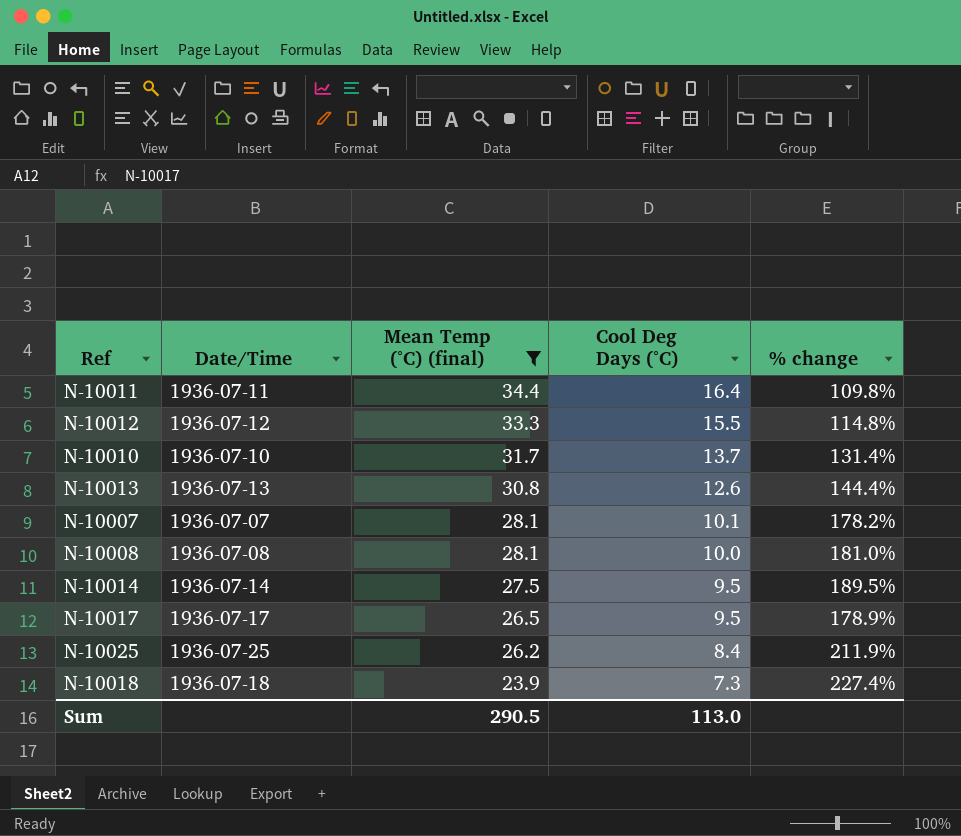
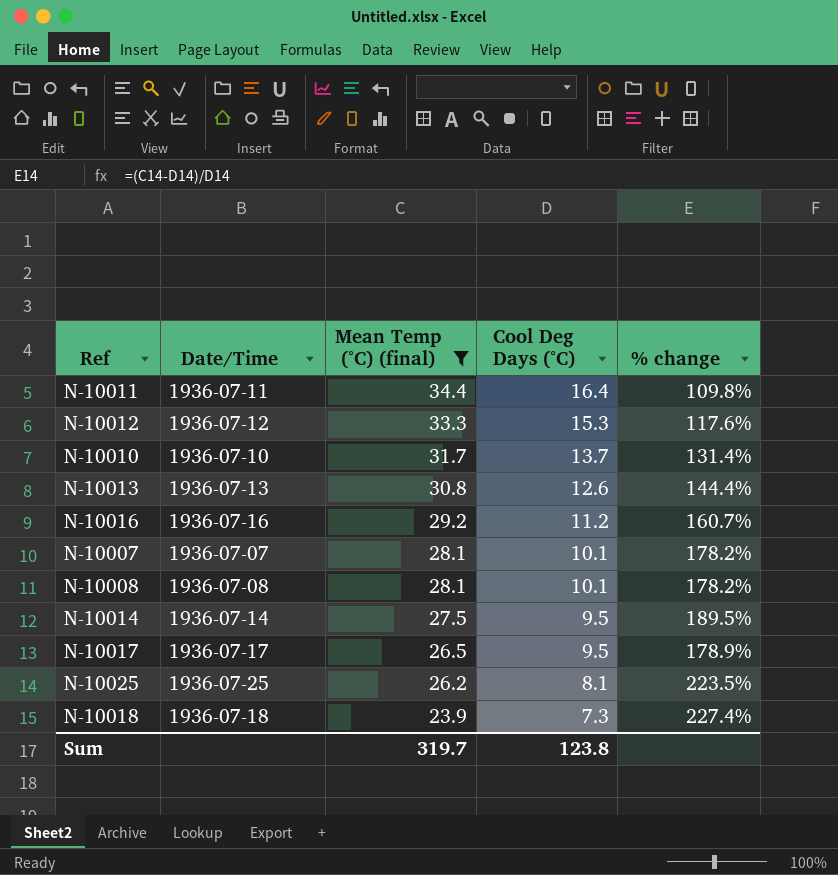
N-10012 | Cool Deg Days (°C): 15.5 -> 15.3
N-10012 | % change: 114.8% -> 117.6%
row N-10016: none -> 1936-07-16 | 29.2 | 11.2 | 160.7%
N-10008 | Cool Deg Days (°C): 10.0 -> 10.1
N-10008 | % change: 181.0% -> 178.2%
N-10025 | Cool Deg Days (°C): 8.4 -> 8.1
N-10025 | % change: 211.9% -> 223.5%
Sum | Mean Temp (°C) (final): 290.5 -> 319.7
Sum | Cool Deg Days (°C): 113.0 -> 123.8

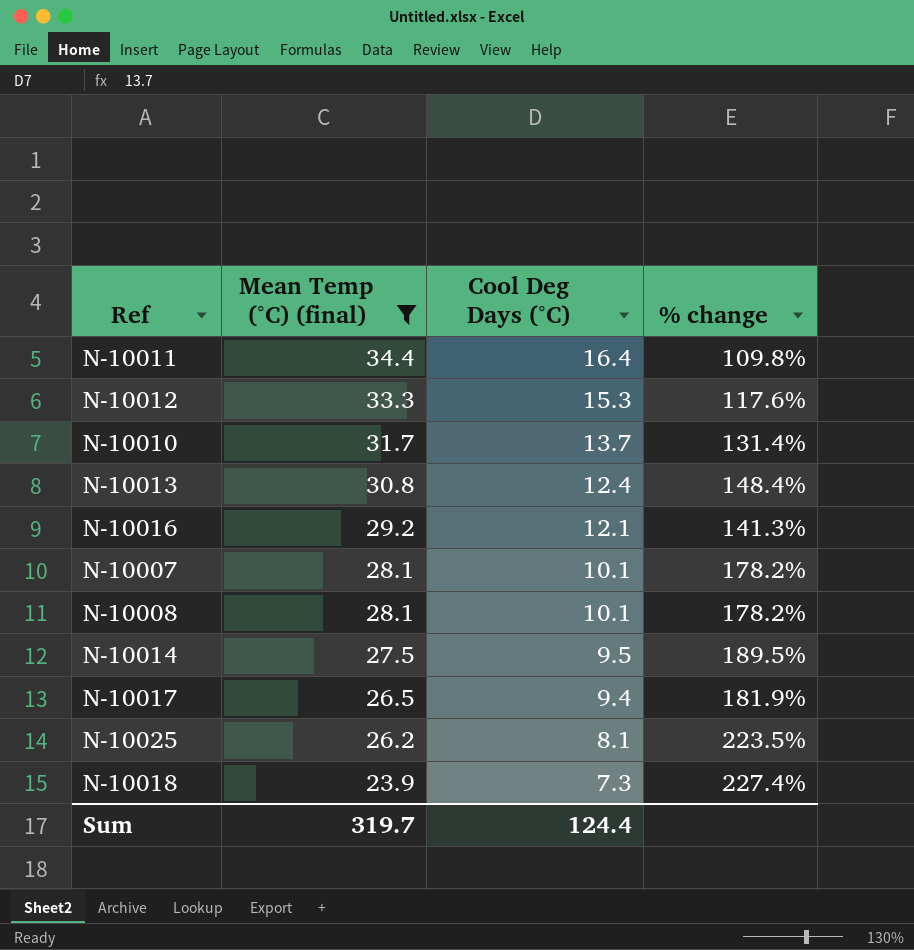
column Date/Time | position: 2 -> none
N-10013 | Cool Deg Days (°C): 12.6 -> 12.4
N-10013 | % change: 144.4% -> 148.4%
N-10016 | Cool Deg Days (°C): 11.2 -> 12.1
N-10016 | % change: 160.7% -> 141.3%
N-10017 | Cool Deg Days (°C): 9.5 -> 9.4
N-10017 | % change: 178.9% -> 181.9%
Sum | Cool Deg Days (°C): 123.8 -> 124.4

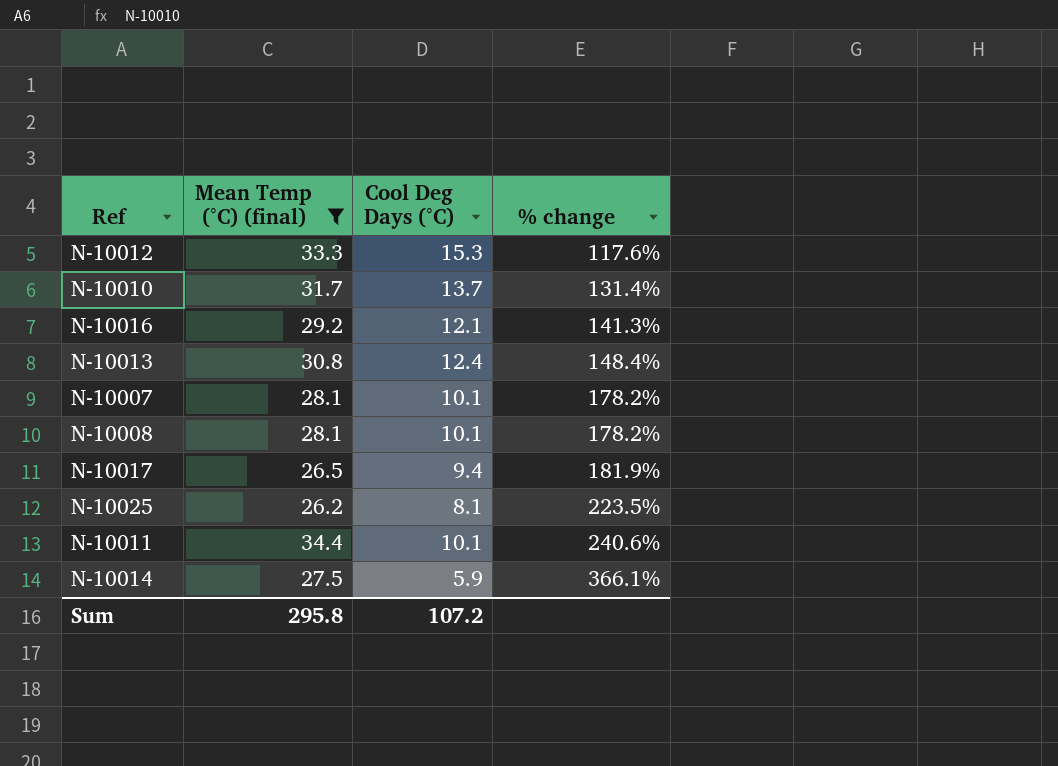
row order: Mean Temp (°C) (final) descending -> % change ascending
row N-10018: 23.9 | 7.3 | 227.4% -> none
N-10011 | Cool Deg Days (°C): 16.4 -> 10.1
N-10011 | % change: 109.8% -> 240.6%
N-10014 | Cool Deg Days (°C): 9.5 -> 5.9
N-10014 | % change: 189.5% -> 366.1%
Sum | Mean Temp (°C) (final): 319.7 -> 295.8
Sum | Cool Deg Days (°C): 124.4 -> 107.2

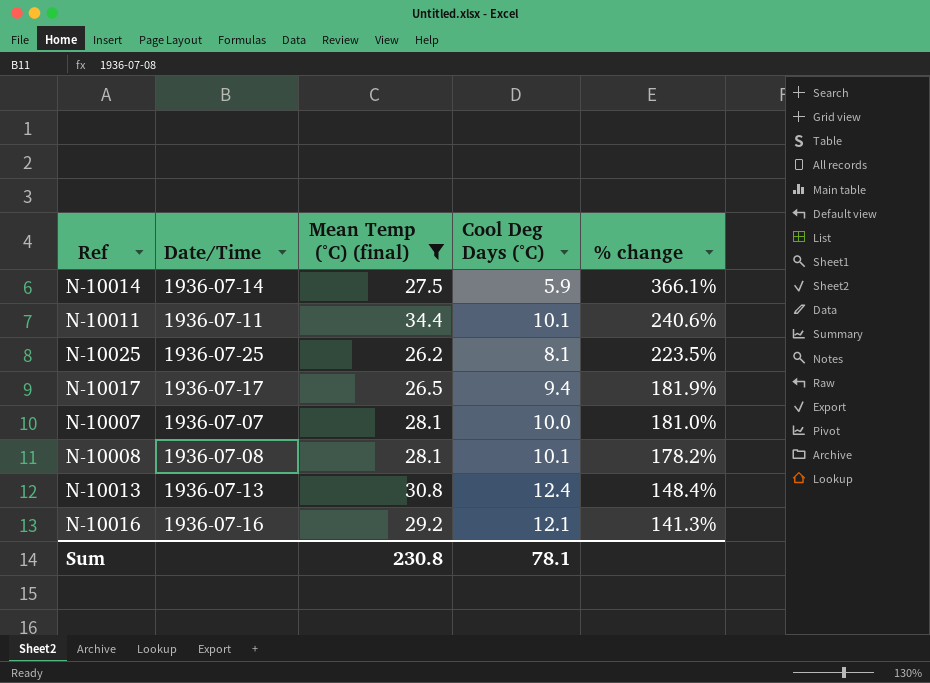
row order: % change ascending -> % change descending
column Date/Time | position: none -> 2
row N-10012: 33.3 | 15.3 | 117.6% -> none
row N-10010: 31.7 | 13.7 | 131.4% -> none
N-10007 | Cool Deg Days (°C): 10.1 -> 10.0
N-10007 | % change: 178.2% -> 181.0%
Sum | Mean Temp (°C) (final): 295.8 -> 230.8
Sum | Cool Deg Days (°C): 107.2 -> 78.1

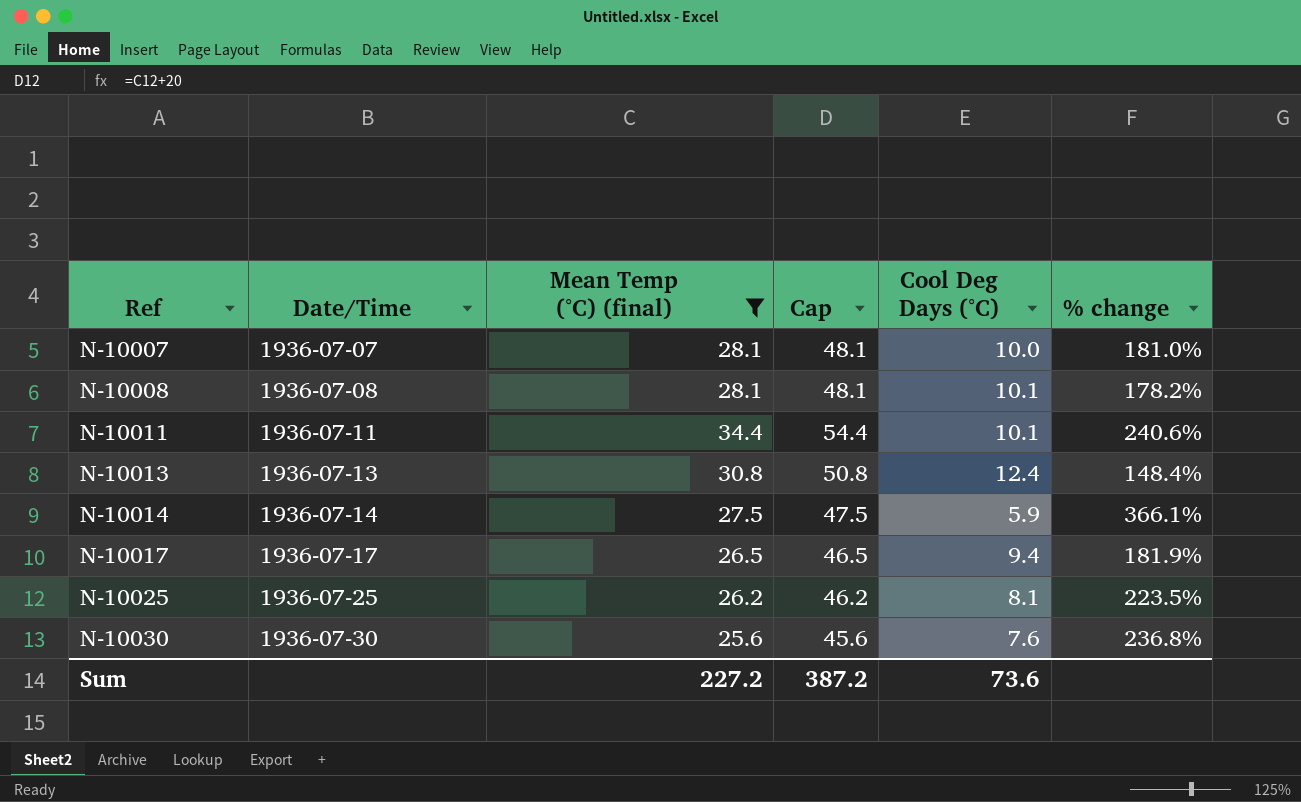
row order: % change descending -> Ref ascending
column Cap | formula: none -> [Mean Temp (°C) (final)] + 20
row N-10016: 1936-07-16 | 29.2 | 12.1 | 141.3% -> none
row N-10030: none -> 1936-07-30 | 25.6 | 45.6 | 7.6 | 236.8%
Sum | Mean Temp (°C) (final): 230.8 -> 227.2
Sum | Cool Deg Days (°C): 78.1 -> 73.6

